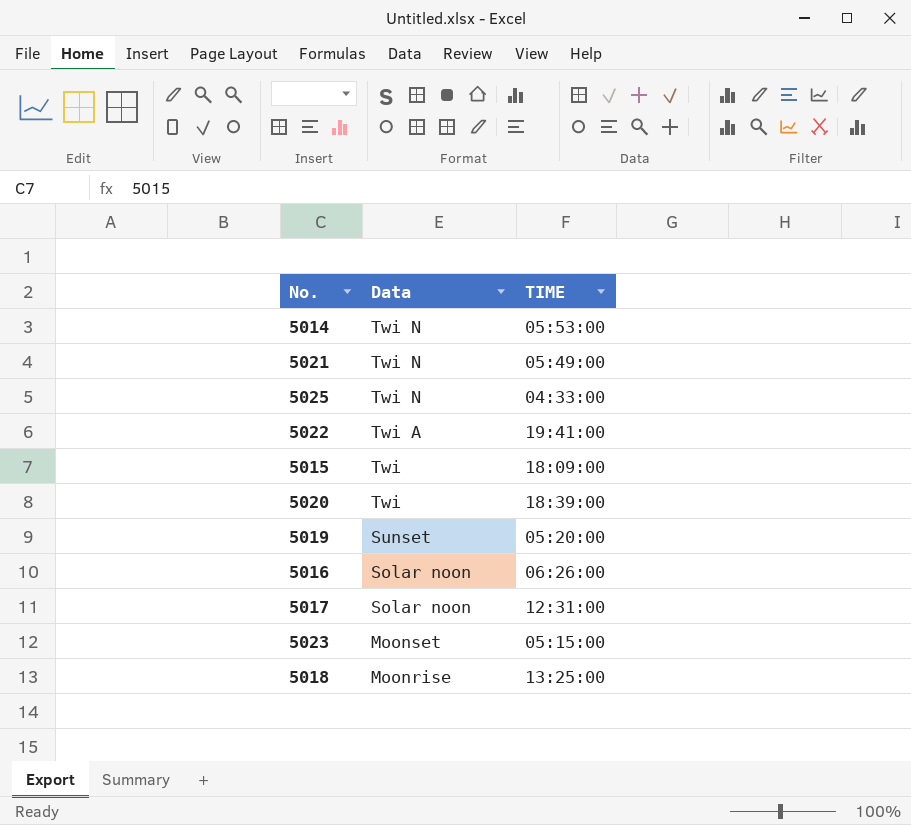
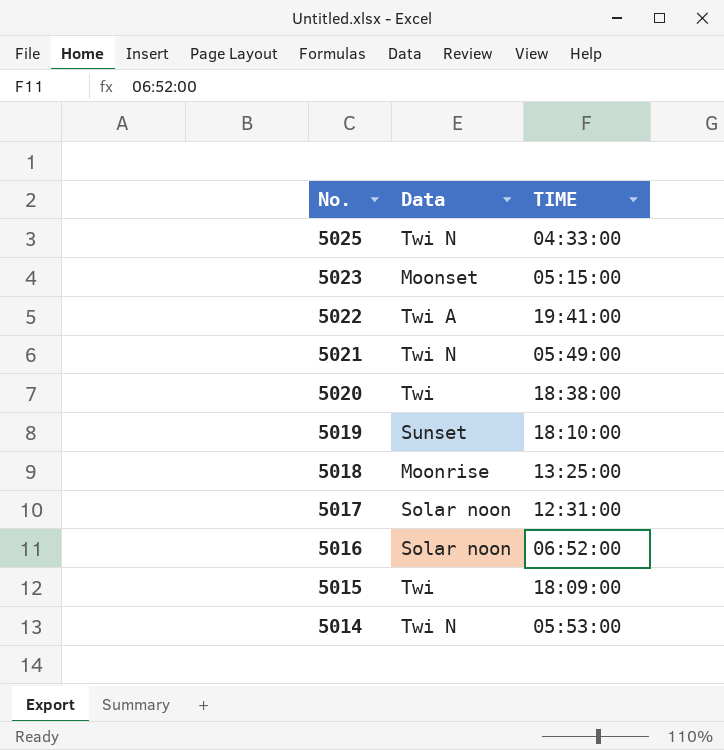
row order: Data descending -> No. descending
5020 | TIME: 18:39:00 -> 18:38:00
5019 | TIME: 05:20:00 -> 18:10:00
5016 | TIME: 06:26:00 -> 06:52:00

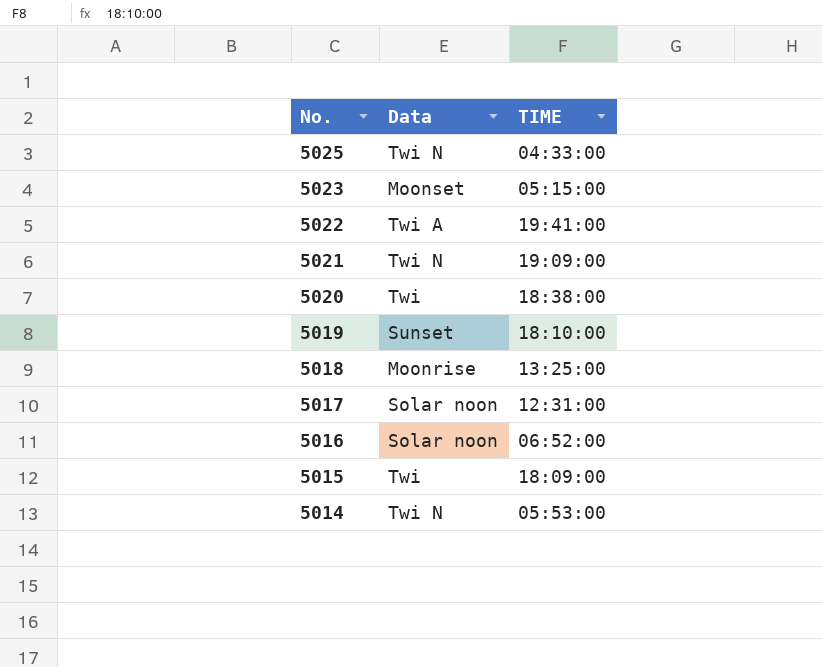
5021 | TIME: 05:49:00 -> 19:09:00

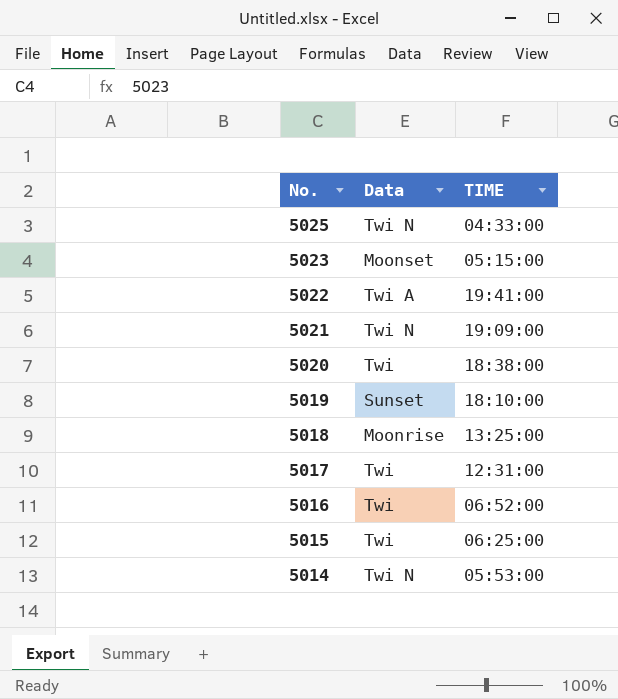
5017 | Data: Solar noon -> Twi
5016 | Data: Solar noon -> Twi
5015 | TIME: 18:09:00 -> 06:25:00

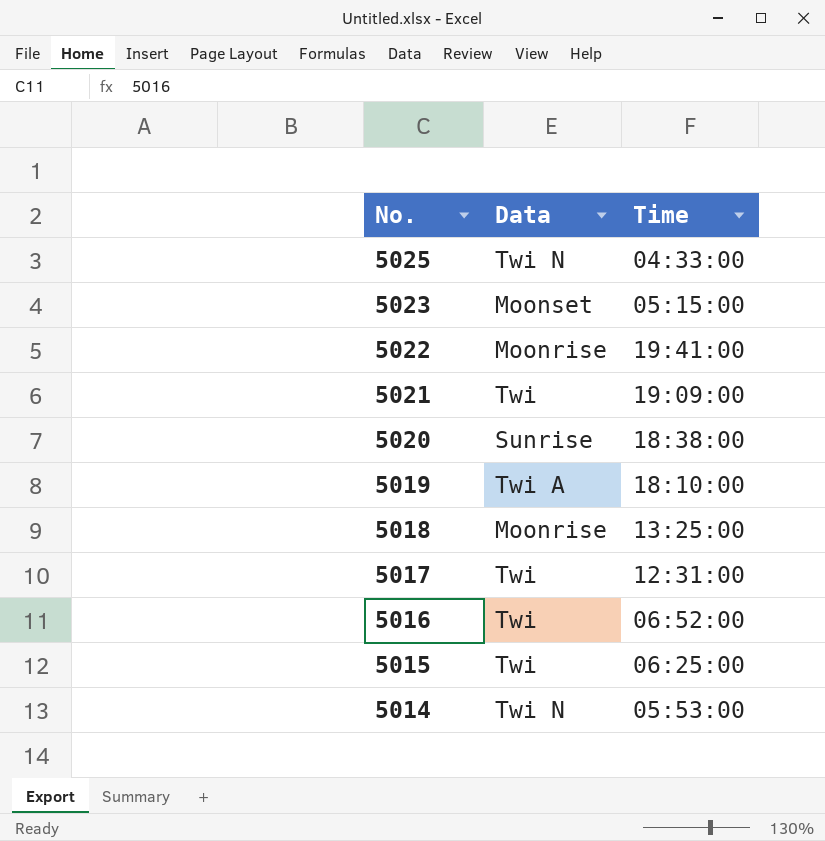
column name: TIME -> Time
5022 | Data: Twi A -> Moonrise
5021 | Data: Twi N -> Twi
5020 | Data: Twi -> Sunrise
5019 | Data: Sunset -> Twi A

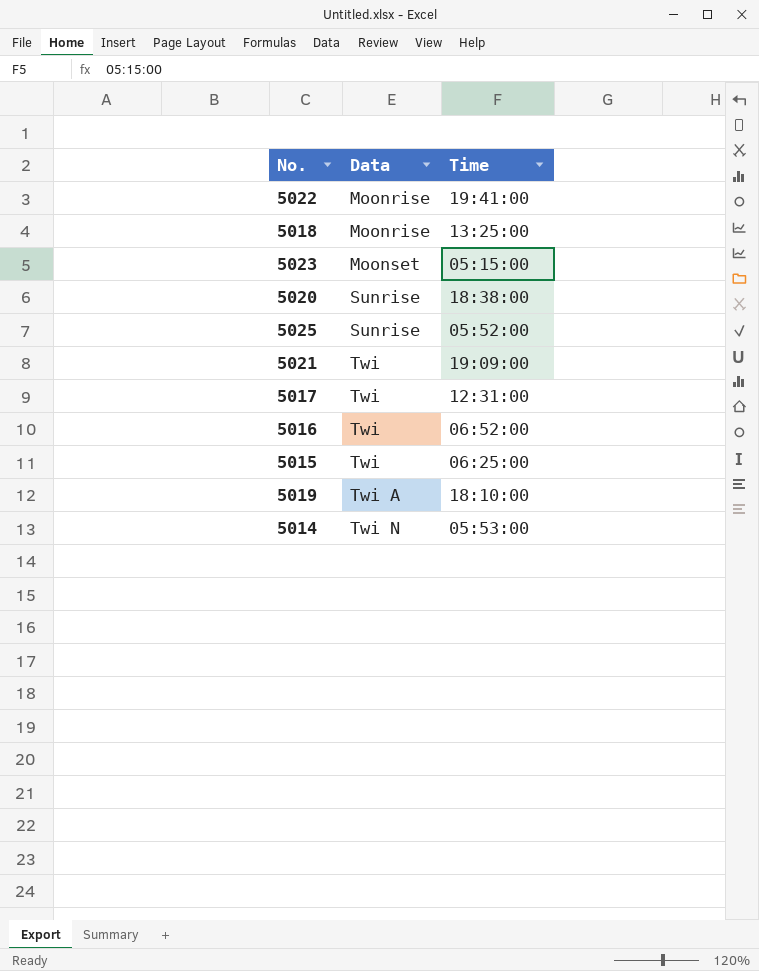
row order: No. descending -> Data ascending
5025 | Data: Twi N -> Sunrise
5025 | Time: 04:33:00 -> 05:52:00

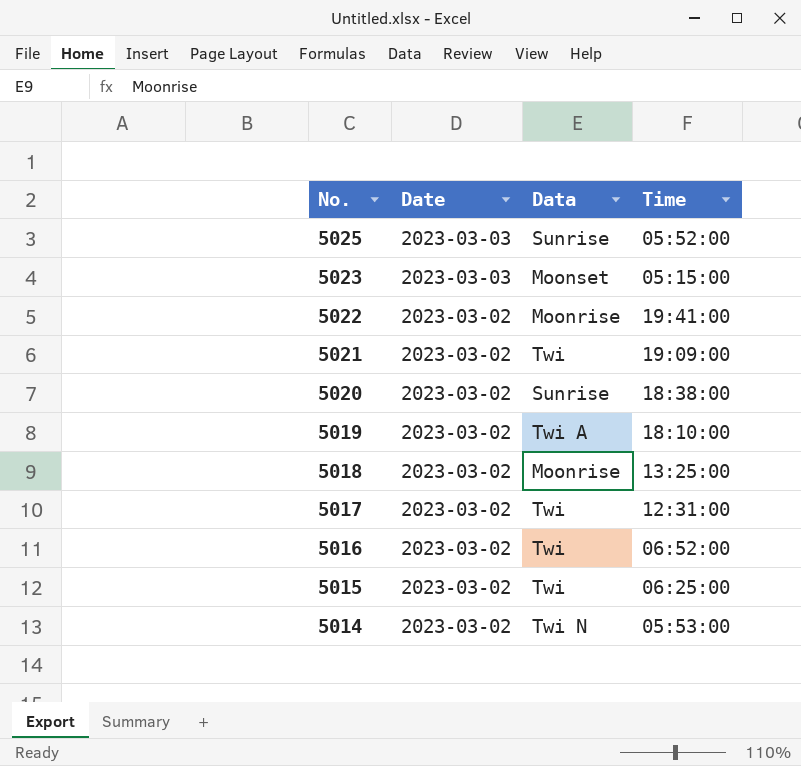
row order: Data ascending -> No. descending
column Date | position: none -> 2

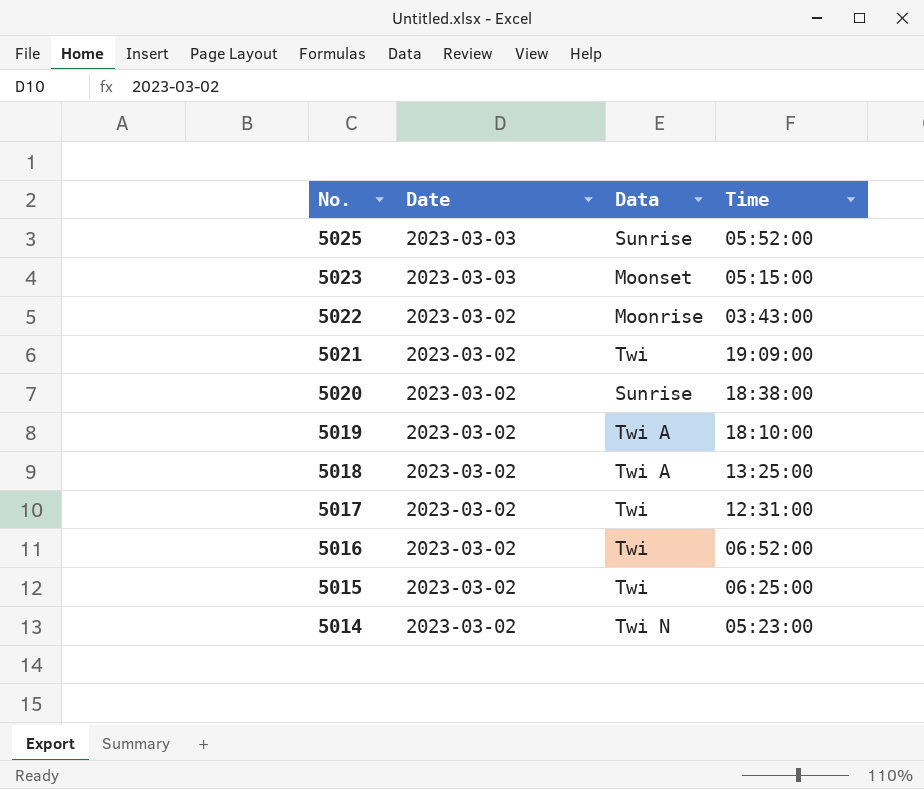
5022 | Time: 19:41:00 -> 03:43:00
5018 | Data: Moonrise -> Twi A
5014 | Time: 05:53:00 -> 05:23:00

